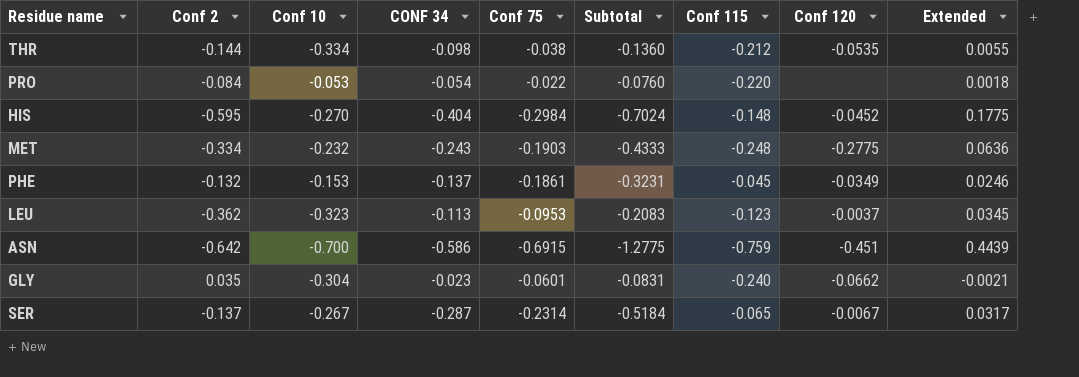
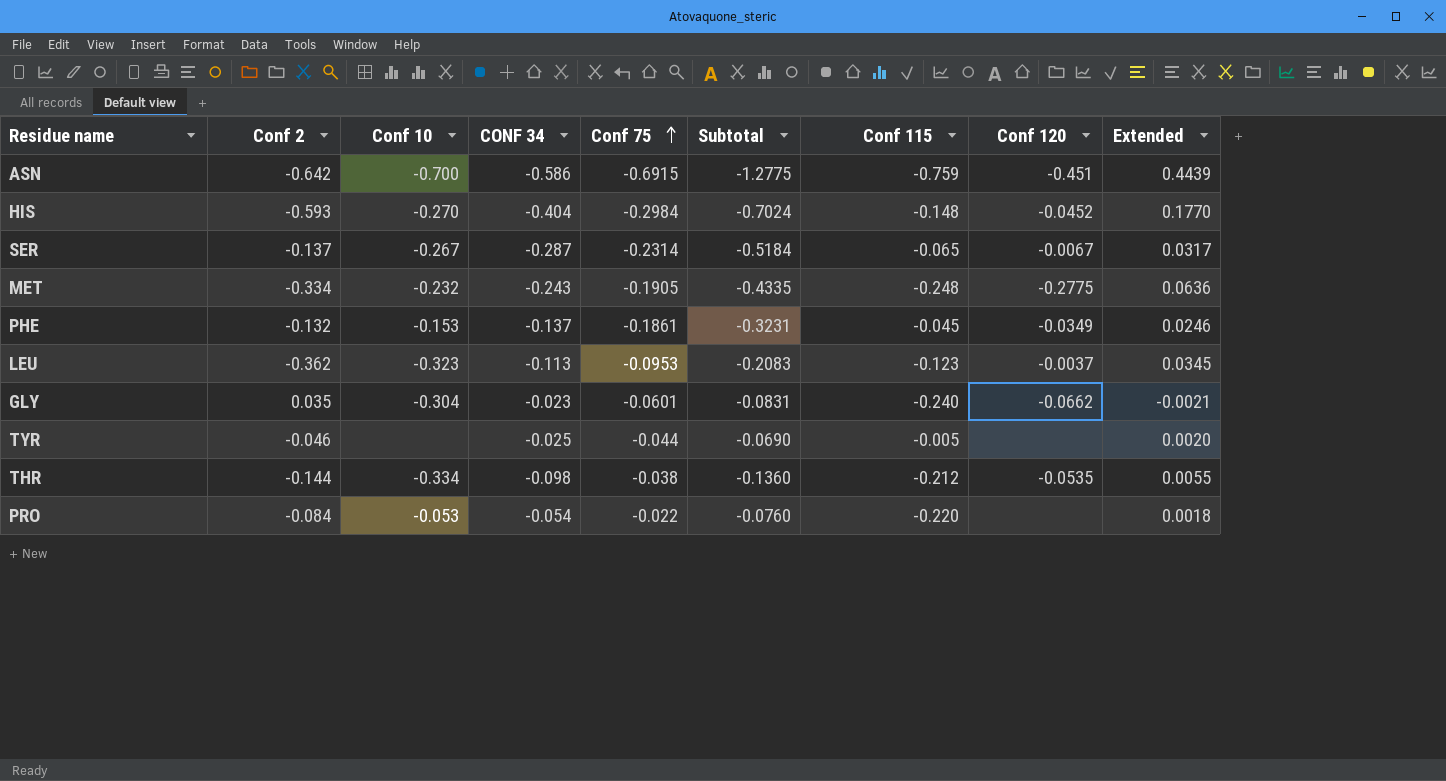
row order: none -> Conf 75 ascending
HIS | Conf 2: -0.595 -> -0.593
HIS | Extended: 0.1775 -> 0.1770
MET | Conf 75: -0.1903 -> -0.1905
MET | Subtotal: -0.4333 -> -0.4335
row TYR: none -> -0.046 | none | -0.025 | -0.044 | -0.0690 | -0.005 | none | 0.0020

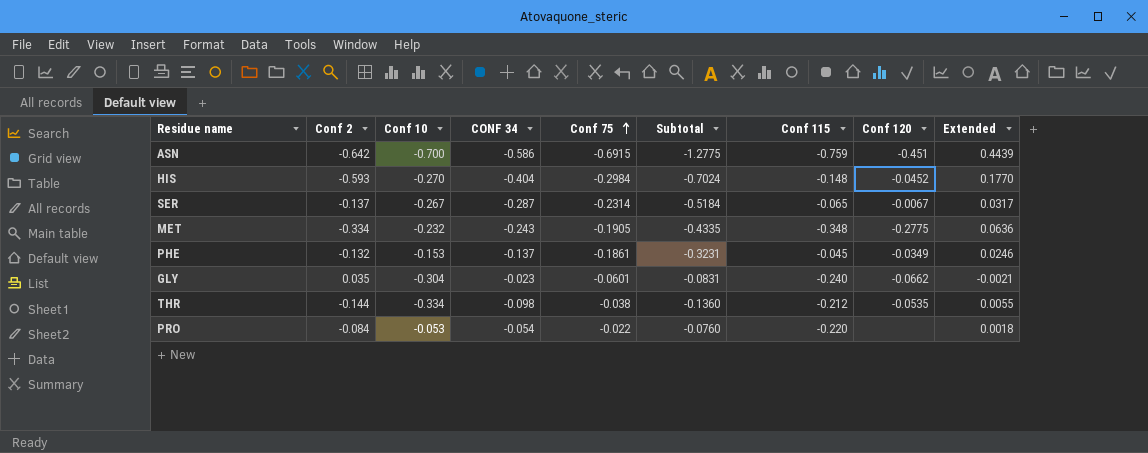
row LEU: -0.362 | -0.323 | -0.113 | -0.0953 | -0.2083 | -0.123 | -0.0037 | 0.0345 -> none
row TYR: -0.046 | none | -0.025 | -0.044 | -0.0690 | -0.005 | none | 0.0020 -> none
MET | Conf 115: -0.248 -> -0.348

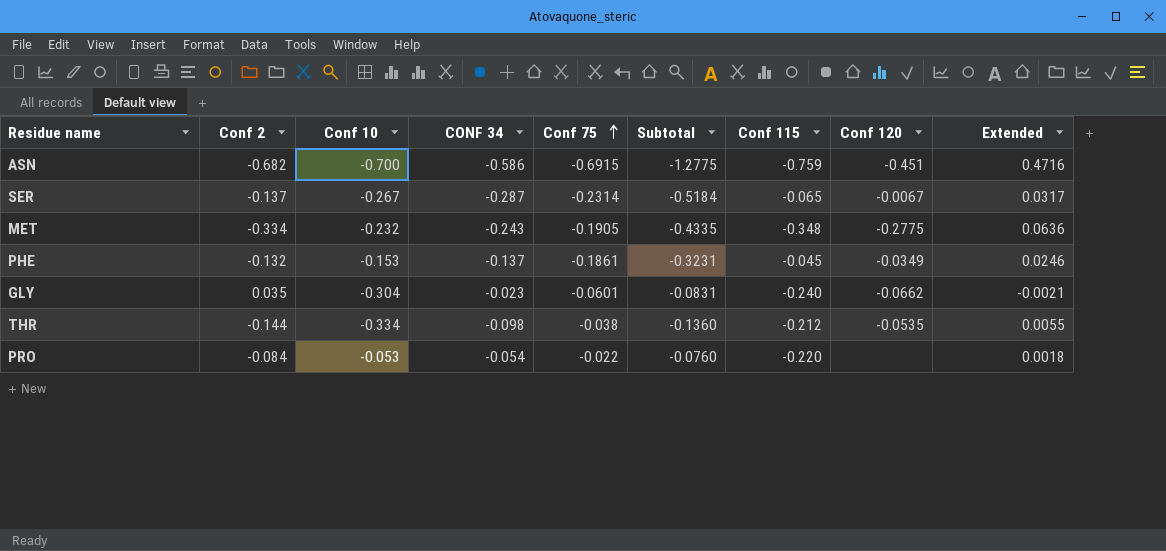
row HIS: -0.593 | -0.270 | -0.404 | -0.2984 | -0.7024 | -0.148 | -0.0452 | 0.1770 -> none
ASN | Conf 2: -0.642 -> -0.682
ASN | Extended: 0.4439 -> 0.4716

